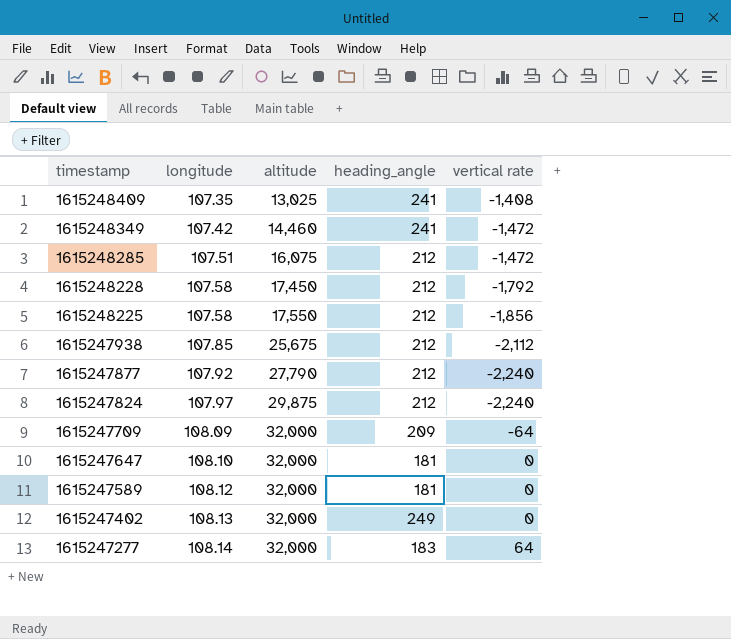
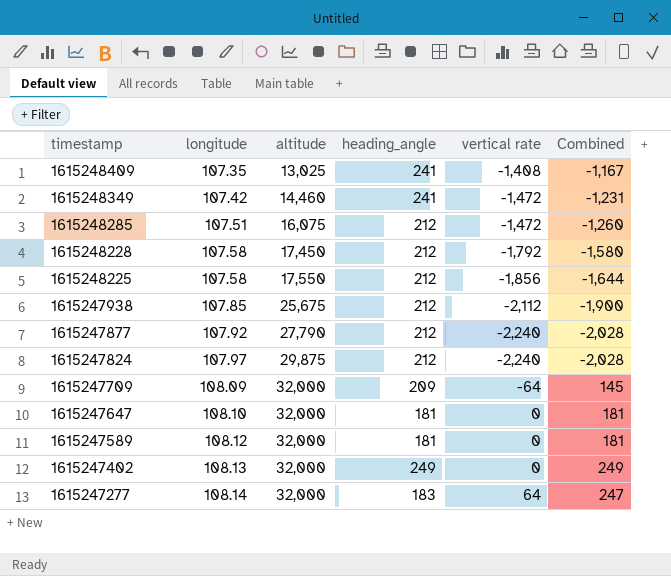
column Combined | formula: none -> [heading_angle] + [vertical rate]

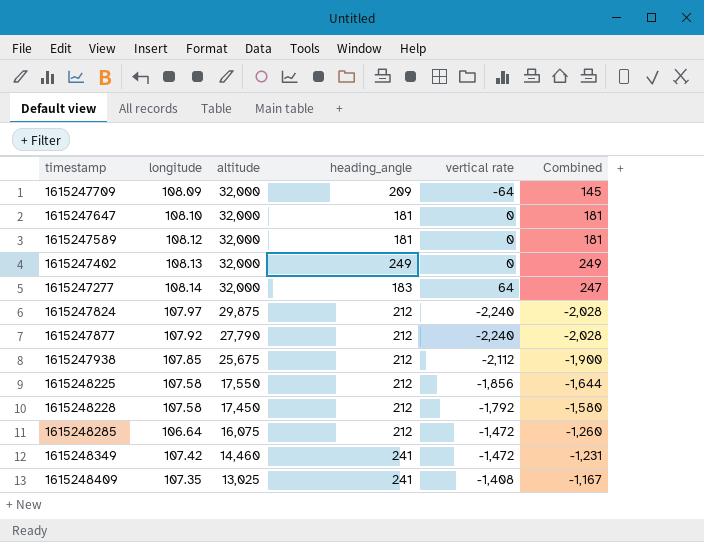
row order: timestamp descending -> altitude descending
1615248285 | longitude: 107.51 -> 106.64

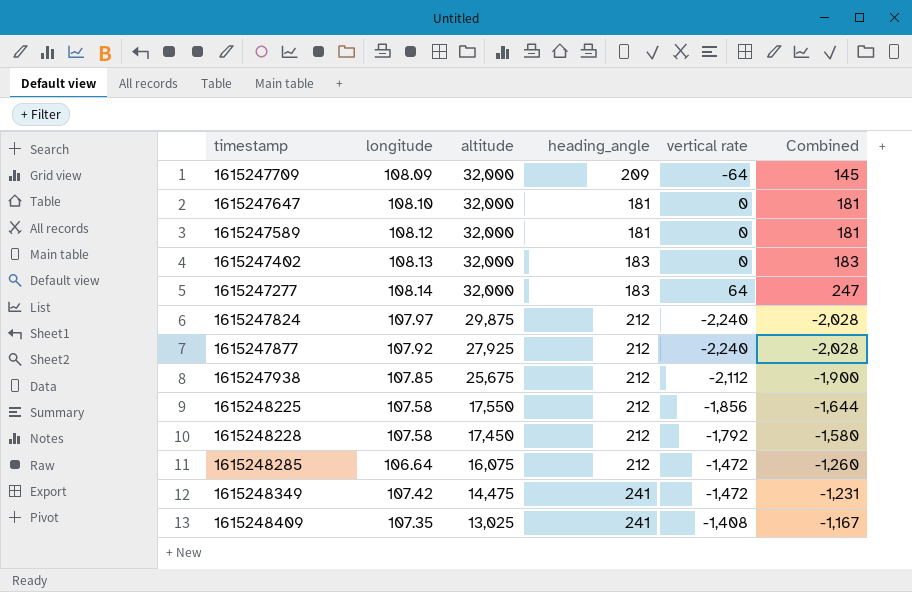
1615247402 | heading_angle: 249 -> 183
1615247402 | Combined: 249 -> 183
1615247877 | altitude: 27,790 -> 27,925
1615248349 | altitude: 14,460 -> 14,475

